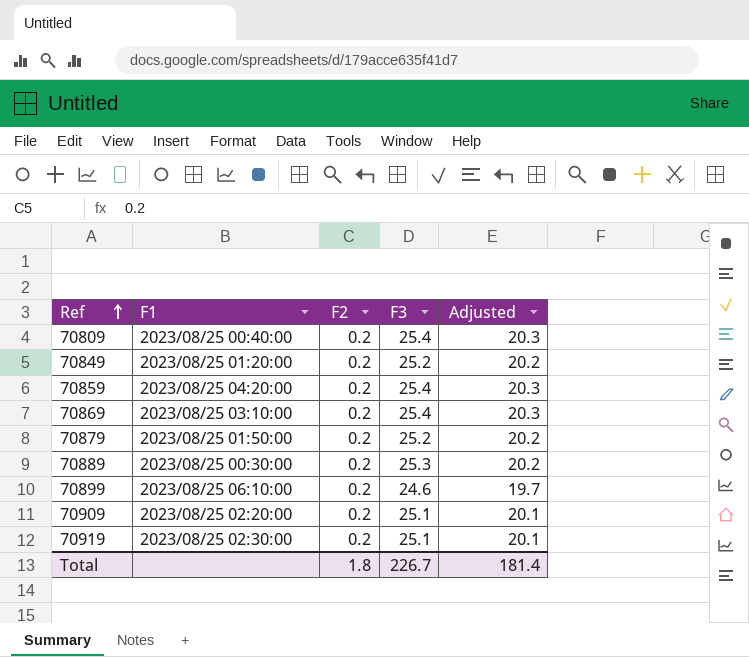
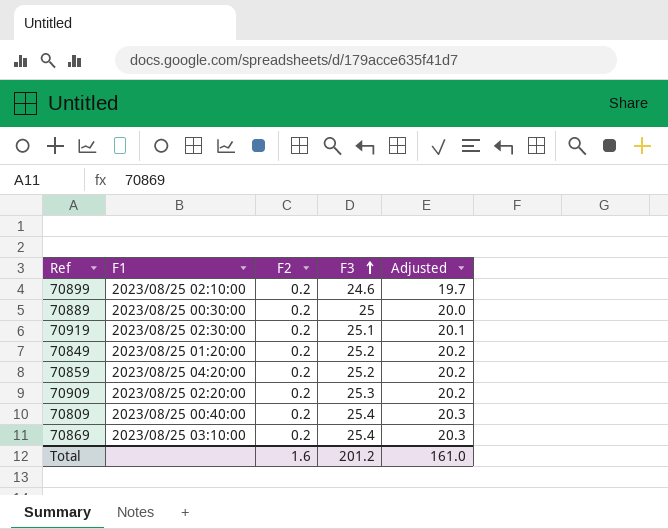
row order: Ref ascending -> F3 ascending
row 70879: 2023/08/25 01:50:00 | 0.2 | 25.2 | 20.2 -> none
70899 | F1: 2023/08/25 06:10:00 -> 2023/08/25 02:10:00
70889 | F3: 25.3 -> 25
70889 | Adjusted: 20.2 -> 20.0
70859 | F3: 25.4 -> 25.2
70859 | Adjusted: 20.3 -> 20.2
70909 | F3: 25.1 -> 25.3
70909 | Adjusted: 20.1 -> 20.2
Total | F2: 1.8 -> 1.6
Total | F3: 226.7 -> 201.2
Total | Adjusted: 181.4 -> 161.0

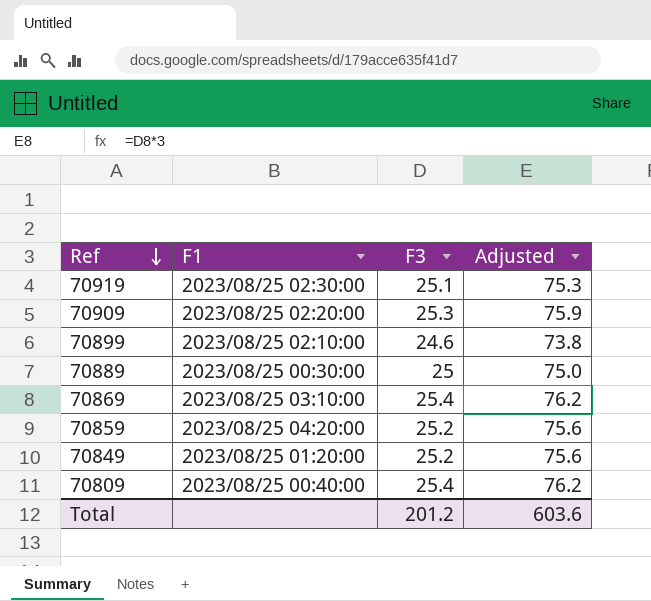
row order: F3 ascending -> Ref descending
column F2 | position: 3 -> none
column Adjusted | formula: [F3] * 0.8 -> [F3] * 3
Total | Adjusted: 161.0 -> 603.6

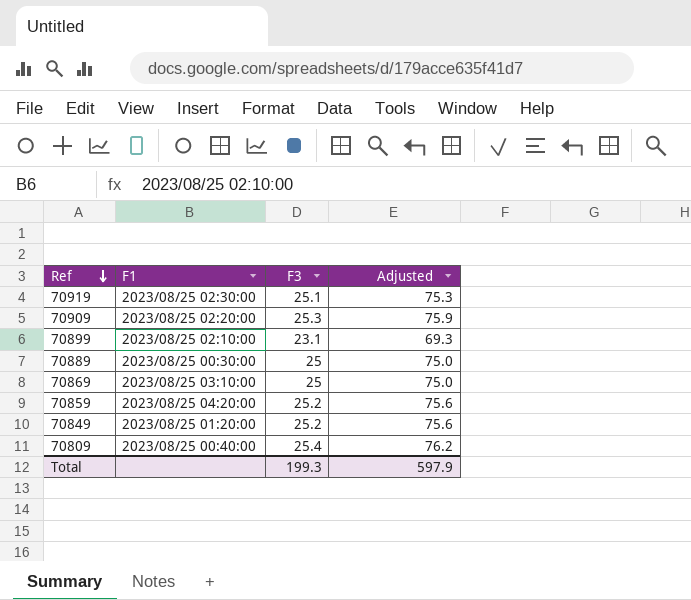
70899 | F3: 24.6 -> 23.1
70899 | Adjusted: 73.8 -> 69.3
70869 | F3: 25.4 -> 25
70869 | Adjusted: 76.2 -> 75.0
Total | F3: 201.2 -> 199.3
Total | Adjusted: 603.6 -> 597.9

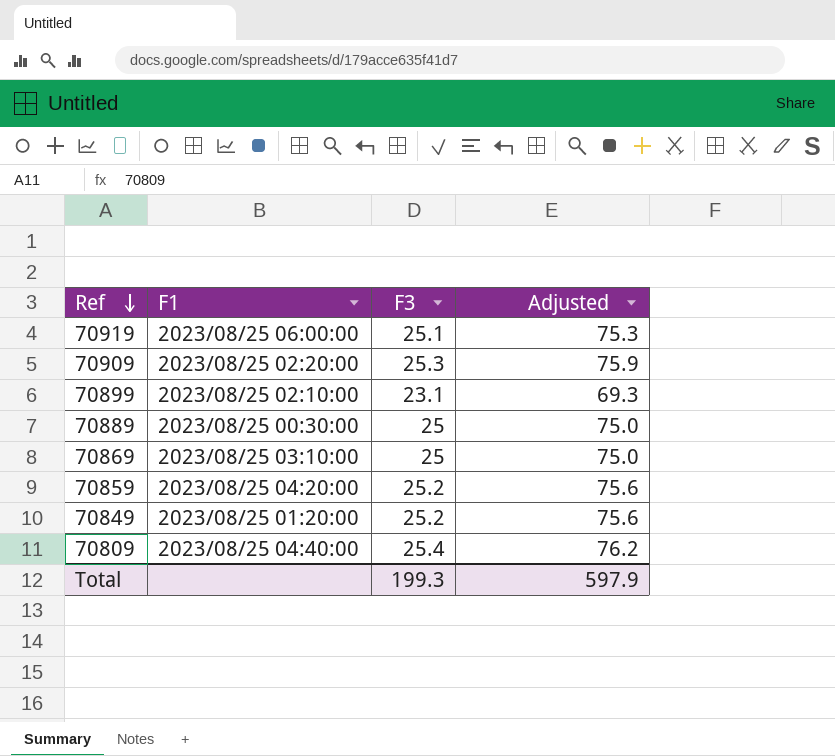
70919 | F1: 2023/08/25 02:30:00 -> 2023/08/25 06:00:00
70809 | F1: 2023/08/25 00:40:00 -> 2023/08/25 04:40:00

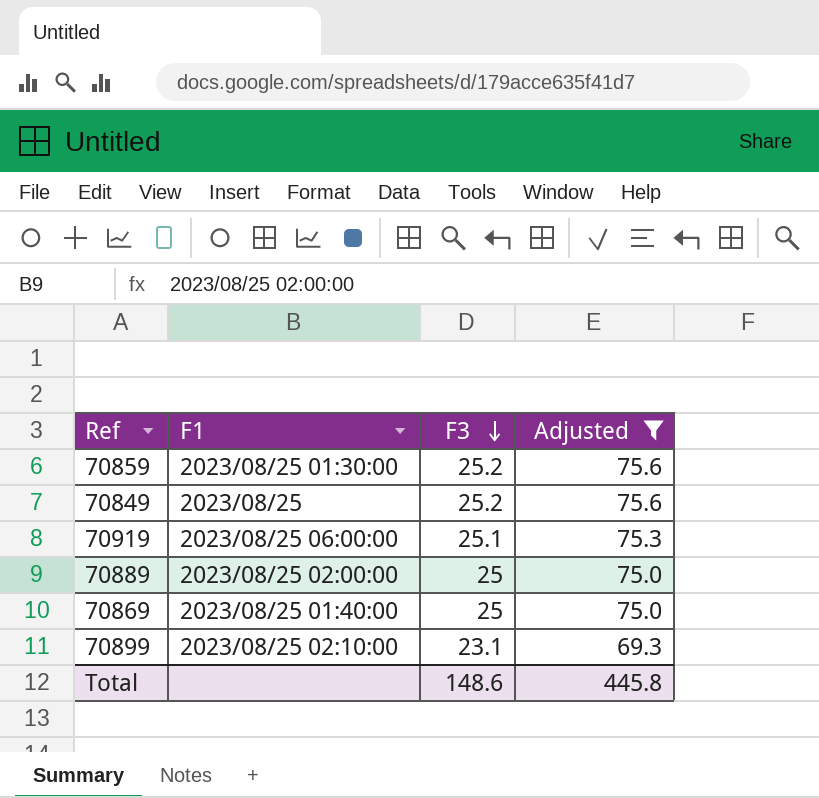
filter: none -> Adjusted <= 75.6
row order: Ref descending -> F3 descending
70859 | F1: 2023/08/25 04:20:00 -> 2023/08/25 01:30:00
70849 | F1: 2023/08/25 01:20:00 -> 2023/08/25
70889 | F1: 2023/08/25 00:30:00 -> 2023/08/25 02:00:00
70869 | F1: 2023/08/25 03:10:00 -> 2023/08/25 01:40:00
Total | F3: 199.3 -> 148.6
Total | Adjusted: 597.9 -> 445.8

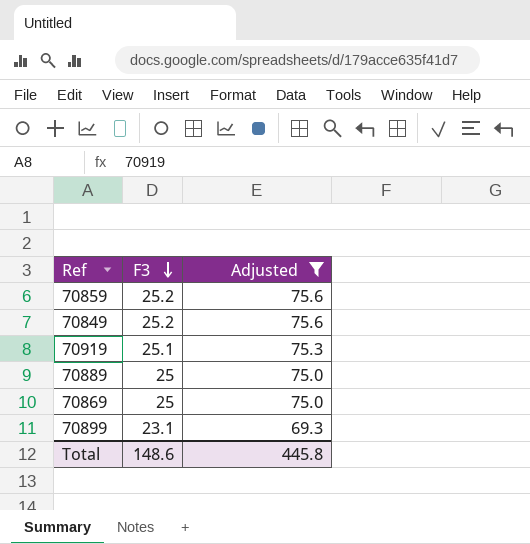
column F1 | position: 2 -> none

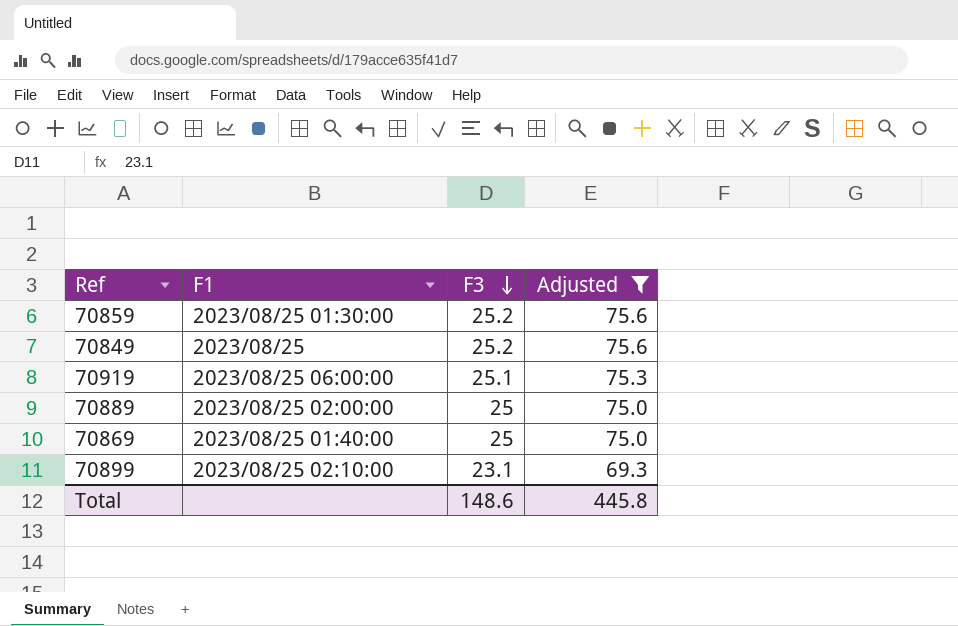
column F1 | position: none -> 2

